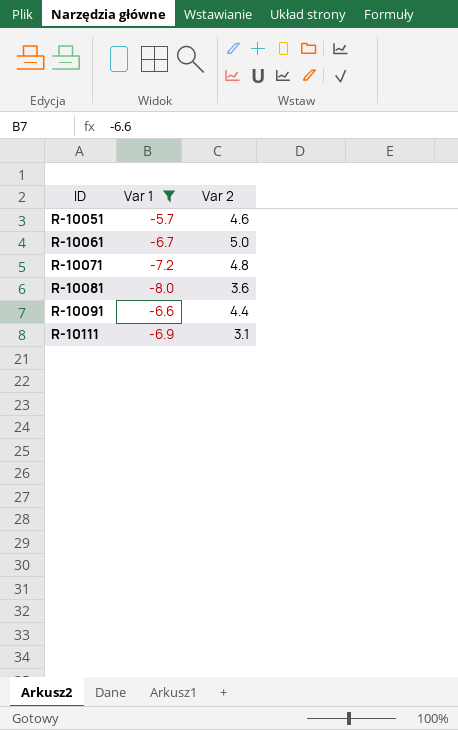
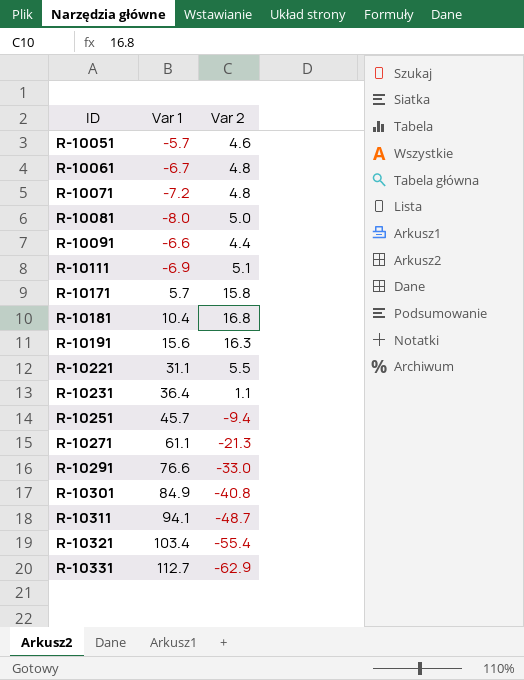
filter: Var 1 <= -5.7 -> none
R-10061 | Var 2: 5.0 -> 4.8
R-10081 | Var 2: 3.6 -> 5.0
R-10111 | Var 2: 3.1 -> 5.1

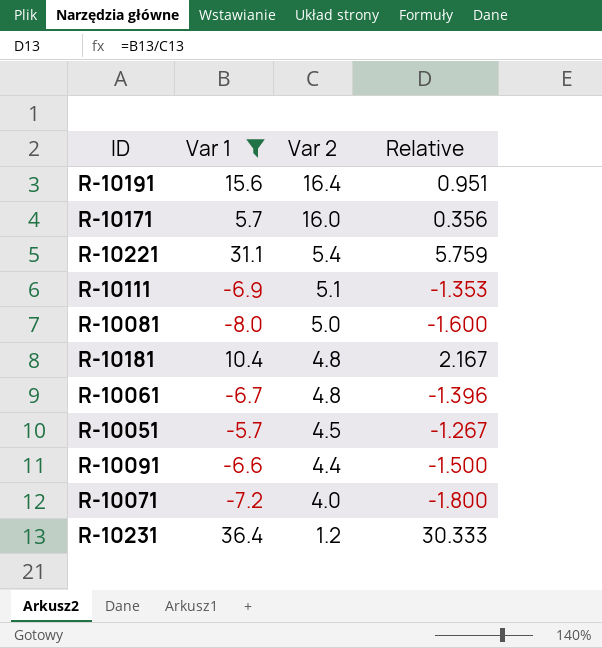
filter: none -> Var 1 <= 36.4
row order: ID ascending -> Var 2 descending
column Relative | formula: none -> [Var 1] / [Var 2]
R-10191 | Var 2: 16.3 -> 16.4
R-10171 | Var 2: 15.8 -> 16.0
R-10221 | Var 2: 5.5 -> 5.4
R-10181 | Var 2: 16.8 -> 4.8
R-10051 | Var 2: 4.6 -> 4.5
R-10071 | Var 2: 4.8 -> 4.0
R-10231 | Var 2: 1.1 -> 1.2

